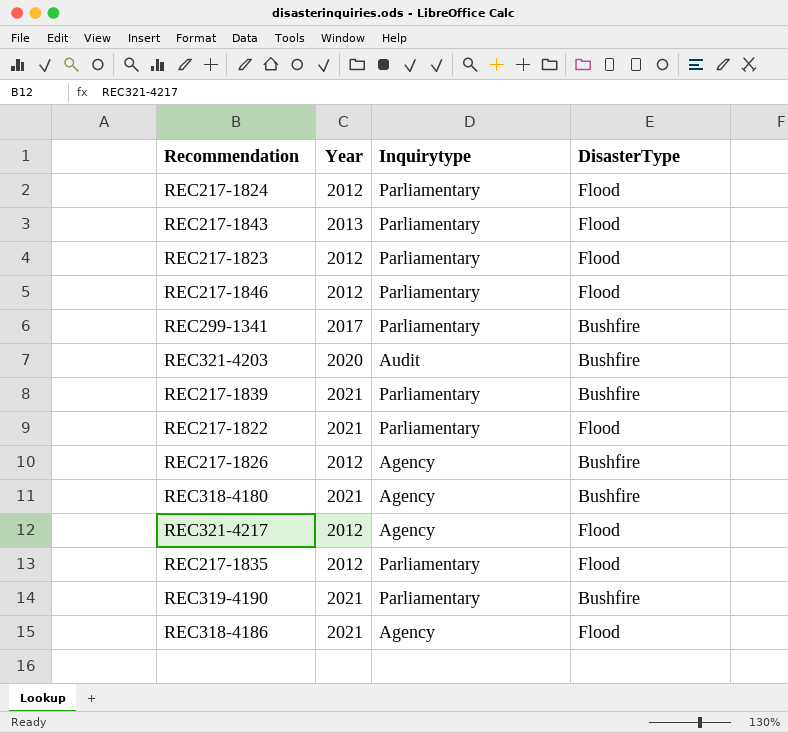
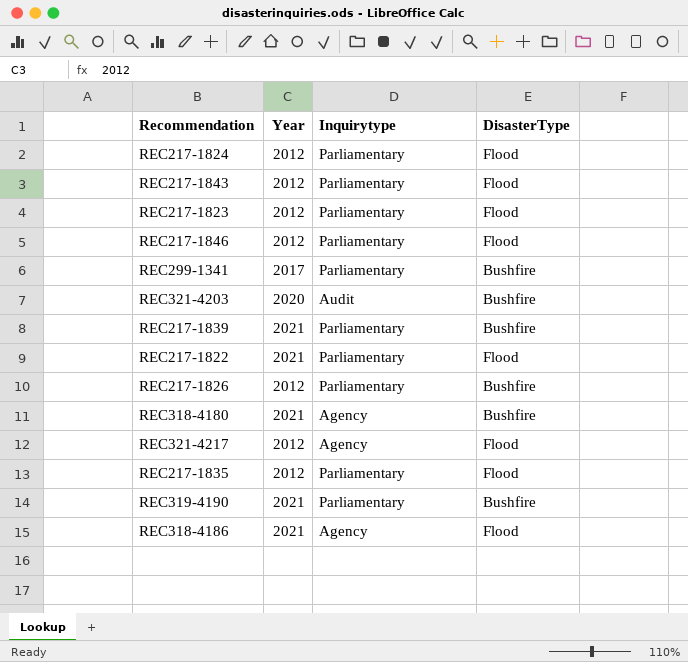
REC217-1843 | Year: 2013 -> 2012
REC217-1826 | Inquirytype: Agency -> Parliamentary

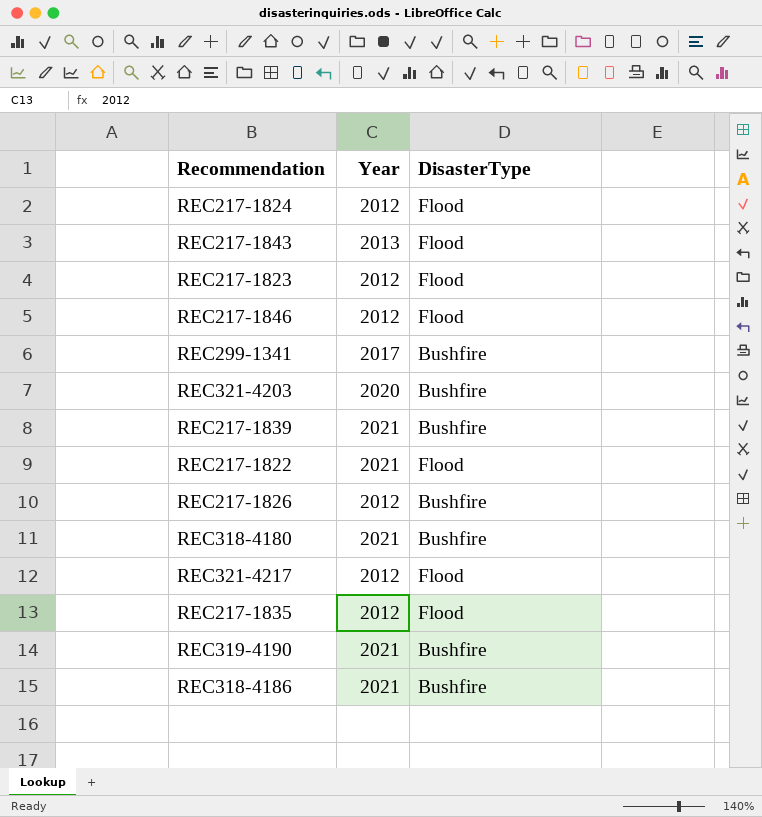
column Inquirytype | position: 3 -> none
REC217-1843 | Year: 2012 -> 2013
REC318-4186 | DisasterType: Flood -> Bushfire

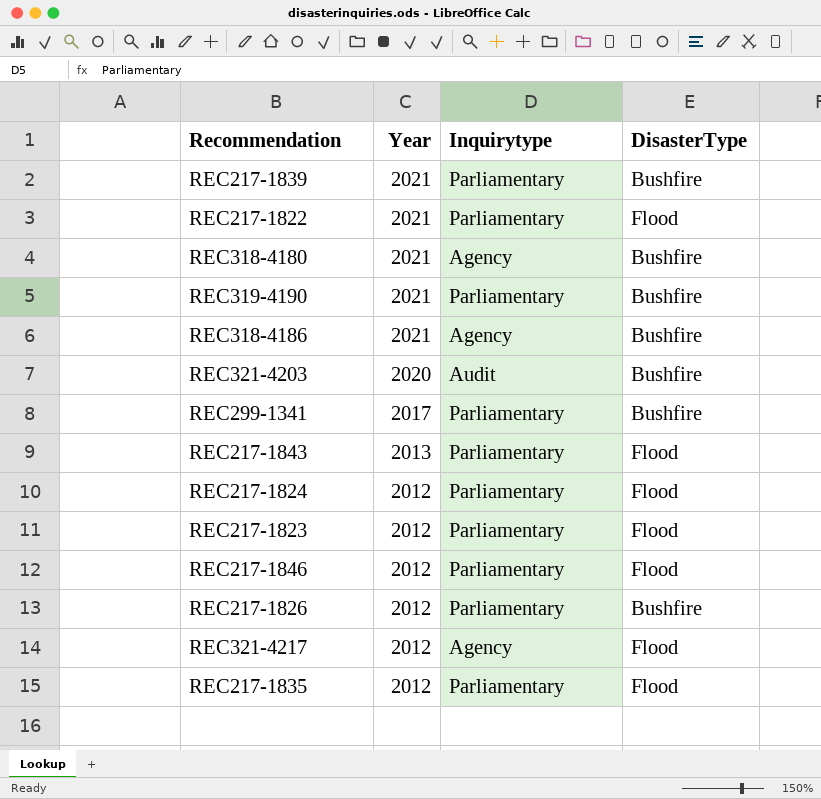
row order: none -> Year descending
column Inquirytype | position: none -> 3

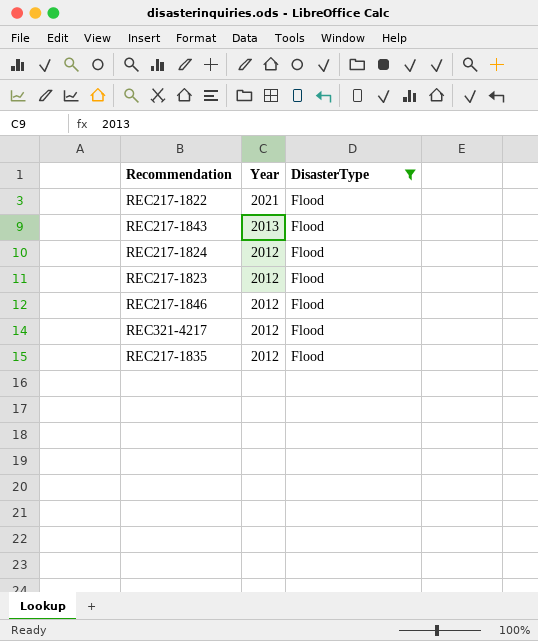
filter: none -> DisasterType = Flood
column Inquirytype | position: 3 -> none

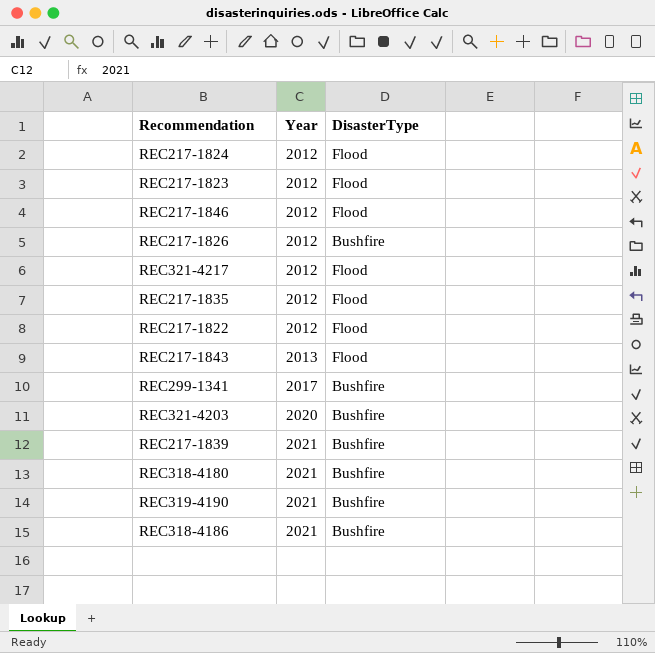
filter: DisasterType = Flood -> none
row order: Year descending -> Year ascending
REC217-1822 | Year: 2021 -> 2012

